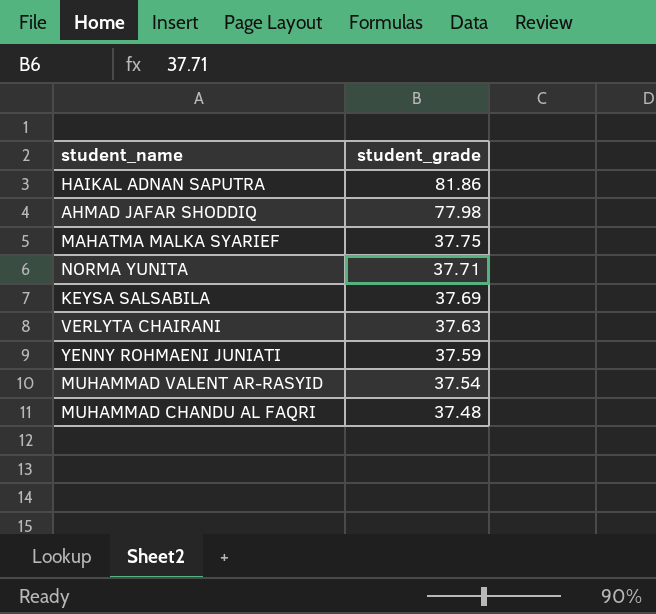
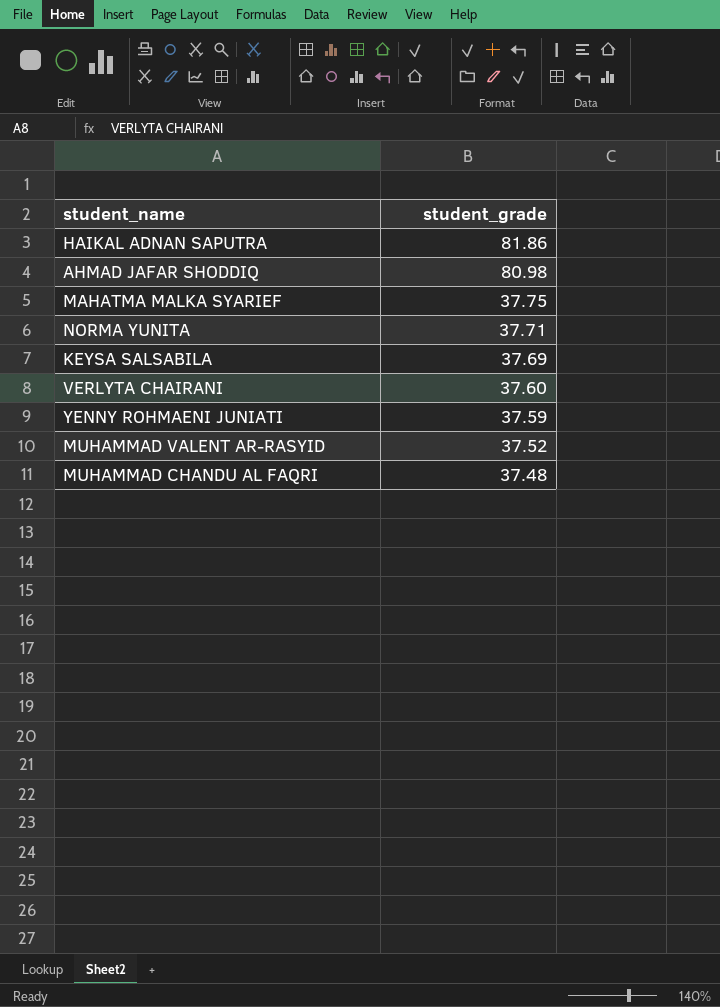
AHMAD JAFAR SHODDIQ | student_grade: 77.98 -> 80.98
VERLYTA CHAIRANI | student_grade: 37.63 -> 37.60
MUHAMMAD VALENT AR-RASYID | student_grade: 37.54 -> 37.52

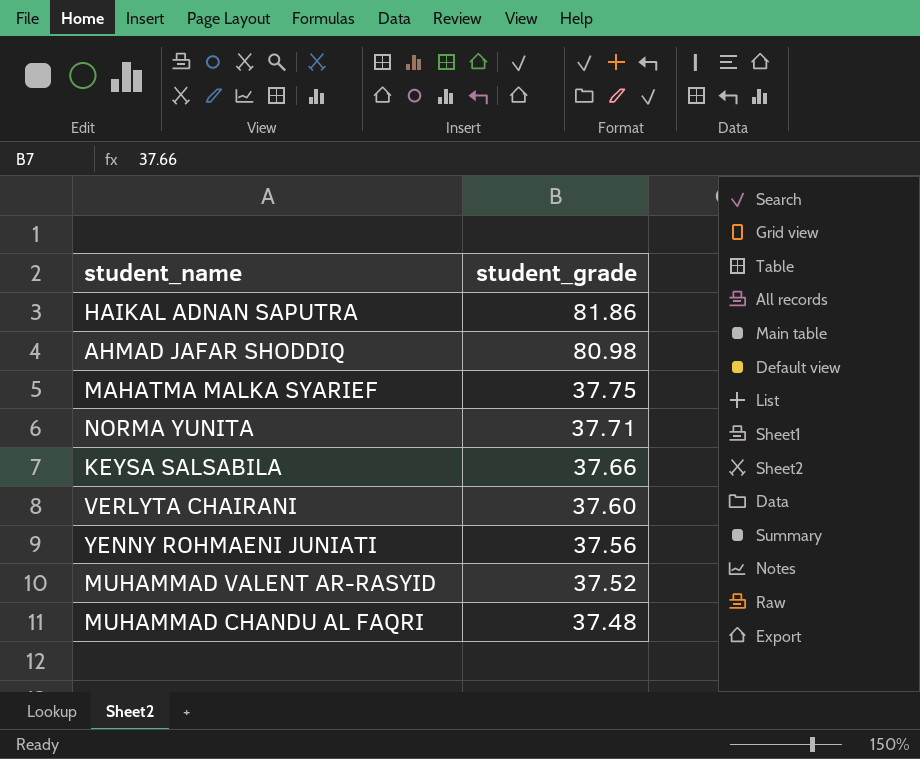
KEYSA SALSABILA | student_grade: 37.69 -> 37.66
YENNY ROHMAENI JUNIATI | student_grade: 37.59 -> 37.56

